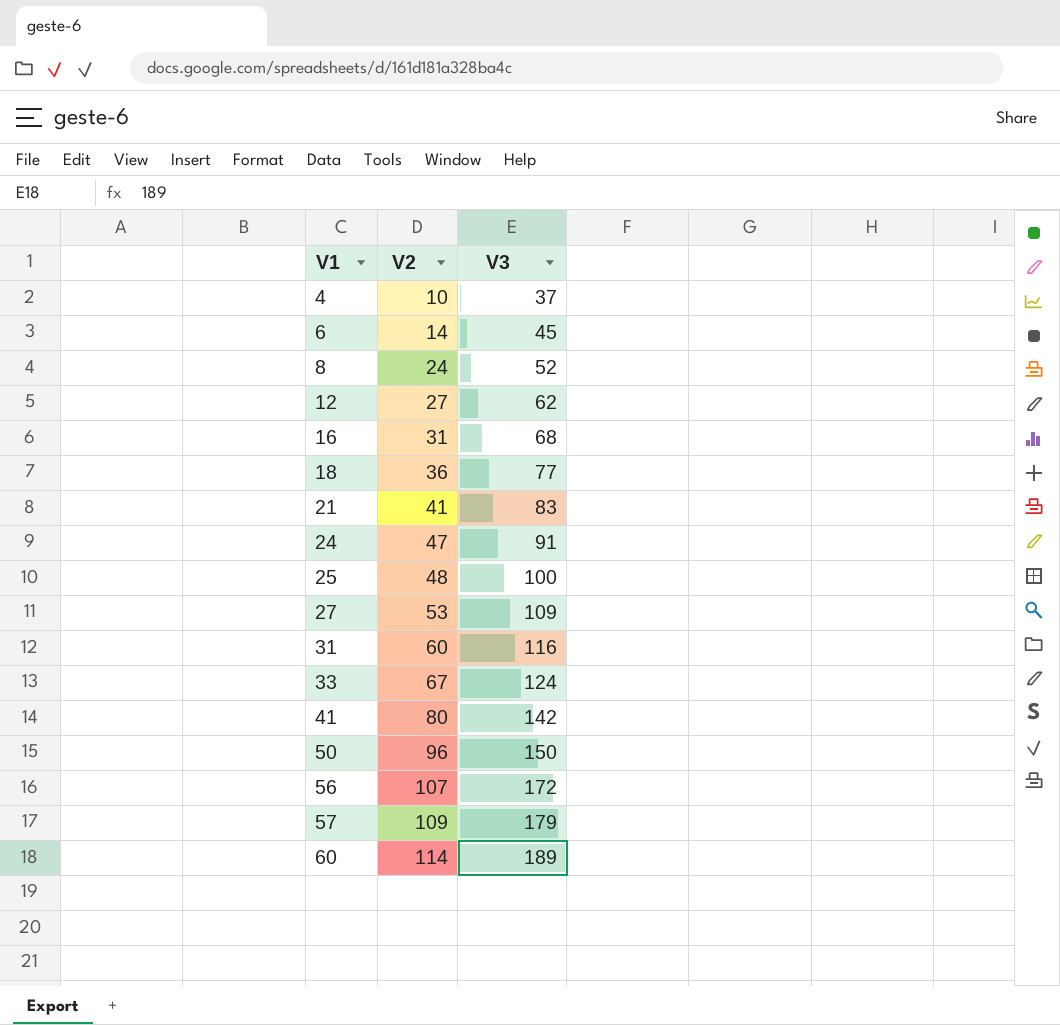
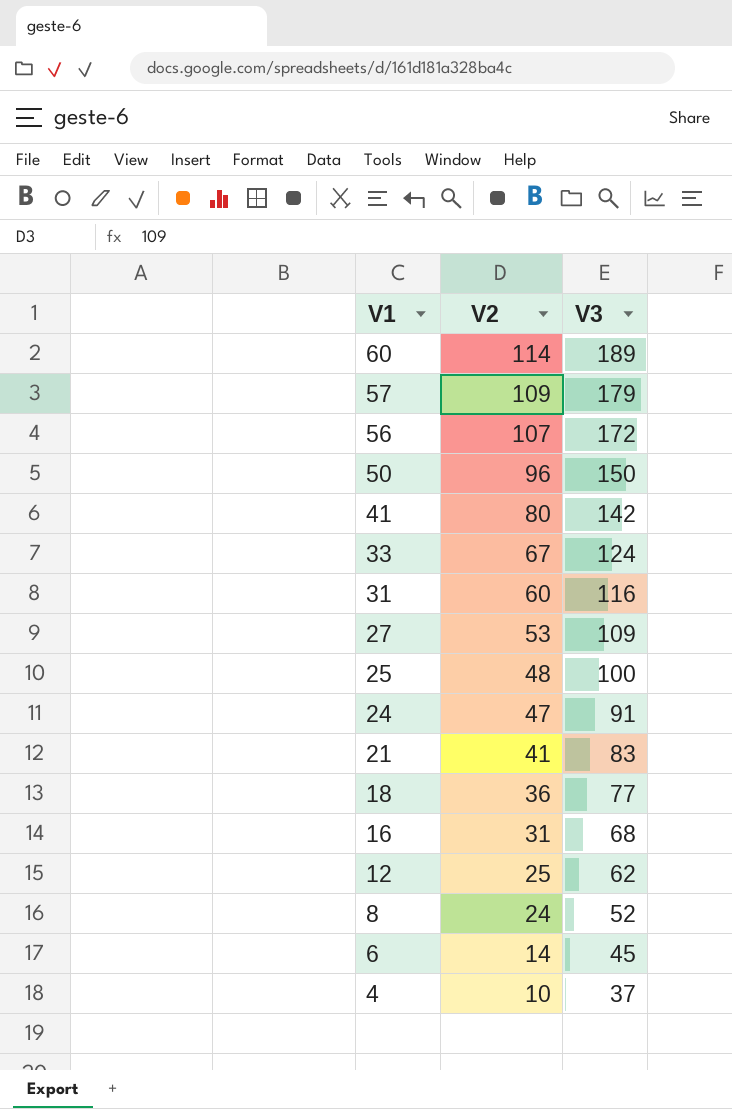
row order: V1 ascending -> V1 descending
12 | V2: 27 -> 25

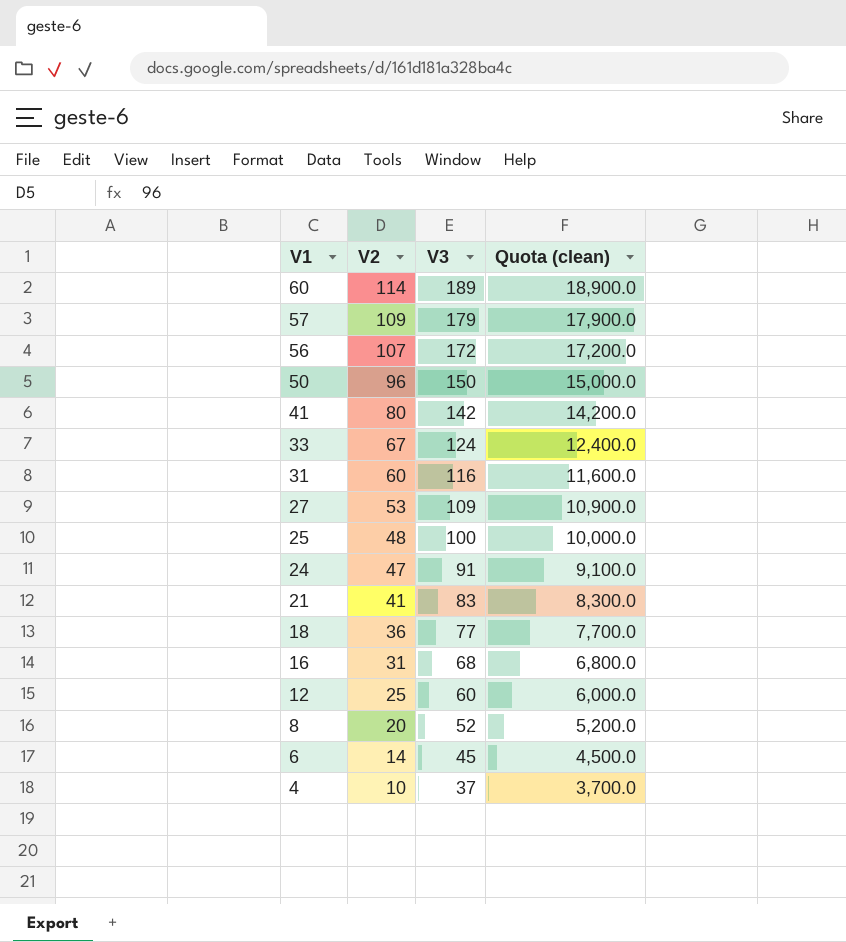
column Quota (clean) | formula: none -> [V3] * 100
12 | V3: 62 -> 60
8 | V2: 24 -> 20

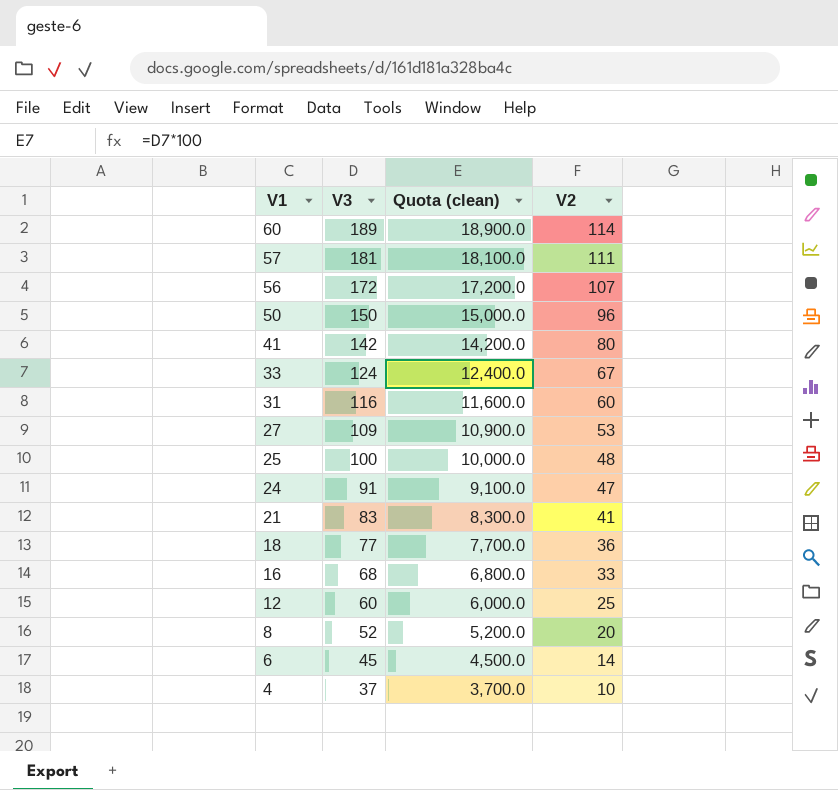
column V2 | position: 2 -> 4
57 | V3: 179 -> 181
57 | Quota (clean): 17,900.0 -> 18,100.0
57 | V2: 109 -> 111
16 | V2: 31 -> 33

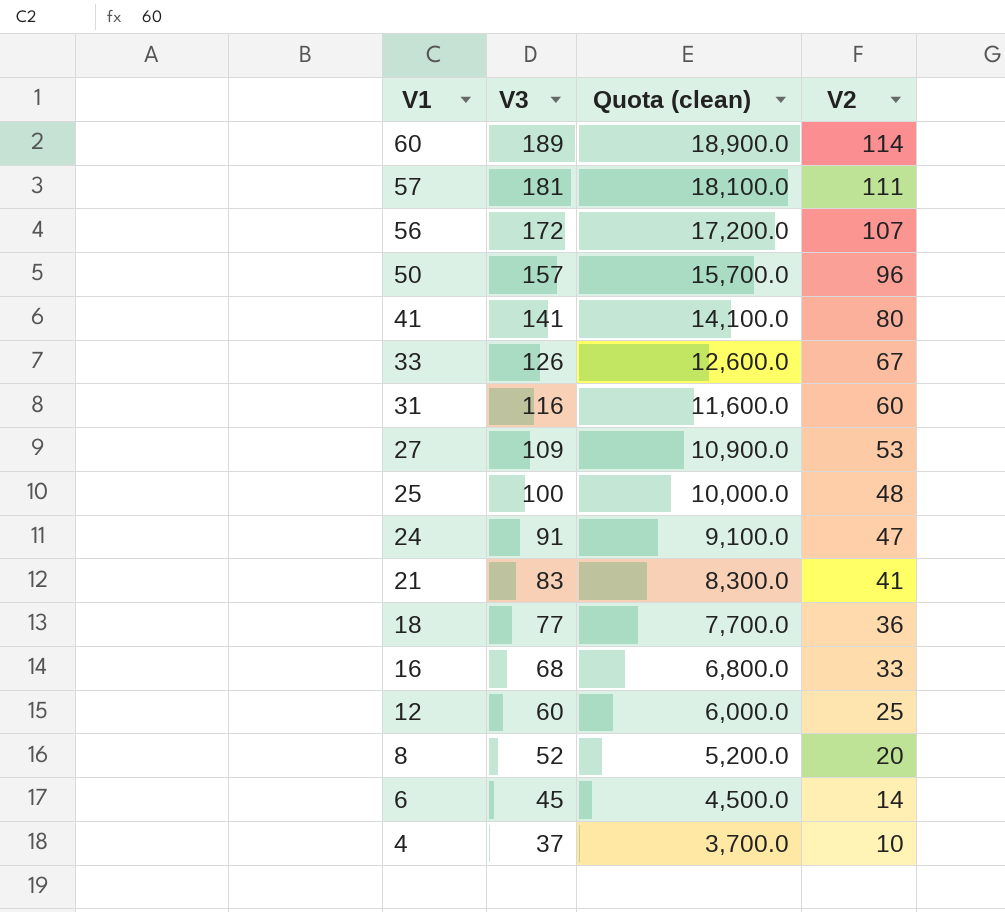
50 | V3: 150 -> 157
50 | Quota (clean): 15,000.0 -> 15,700.0
41 | V3: 142 -> 141
41 | Quota (clean): 14,200.0 -> 14,100.0
33 | V3: 124 -> 126
33 | Quota (clean): 12,400.0 -> 12,600.0

